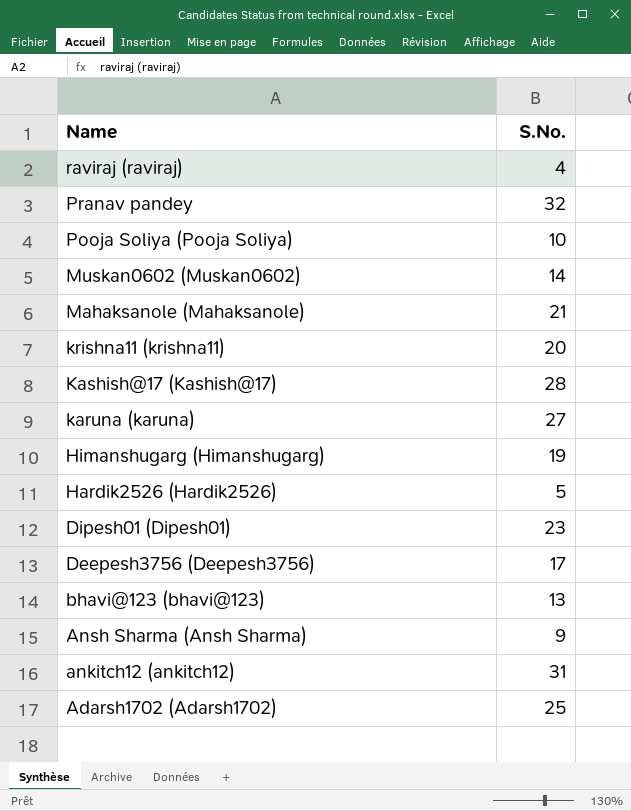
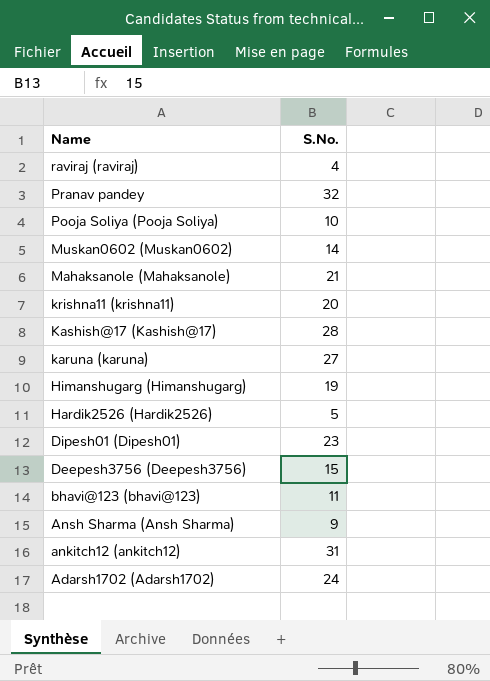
Deepesh3756 (Deepesh3756) | S.No.: 17 -> 15
bhavi@123 (bhavi@123) | S.No.: 13 -> 11
Adarsh1702 (Adarsh1702) | S.No.: 25 -> 24

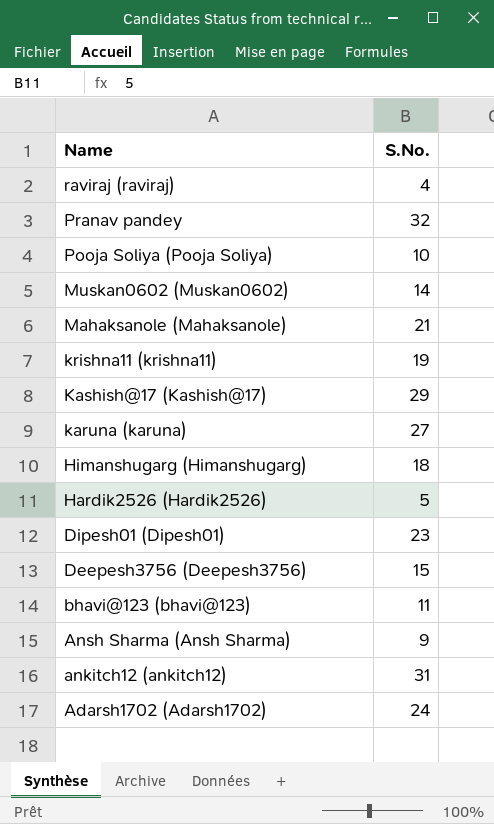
krishna11 (krishna11) | S.No.: 20 -> 19
Kashish@17 (Kashish@17) | S.No.: 28 -> 29
Himanshugarg (Himanshugarg) | S.No.: 19 -> 18

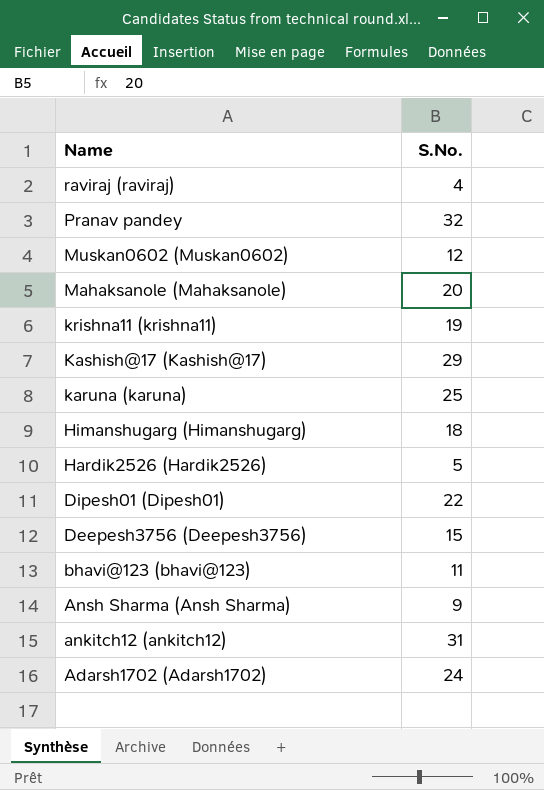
row Pooja Soliya (Pooja Soliya): 10 -> none
Muskan0602 (Muskan0602) | S.No.: 14 -> 12
Mahaksanole (Mahaksanole) | S.No.: 21 -> 20
karuna (karuna) | S.No.: 27 -> 25
Dipesh01 (Dipesh01) | S.No.: 23 -> 22

